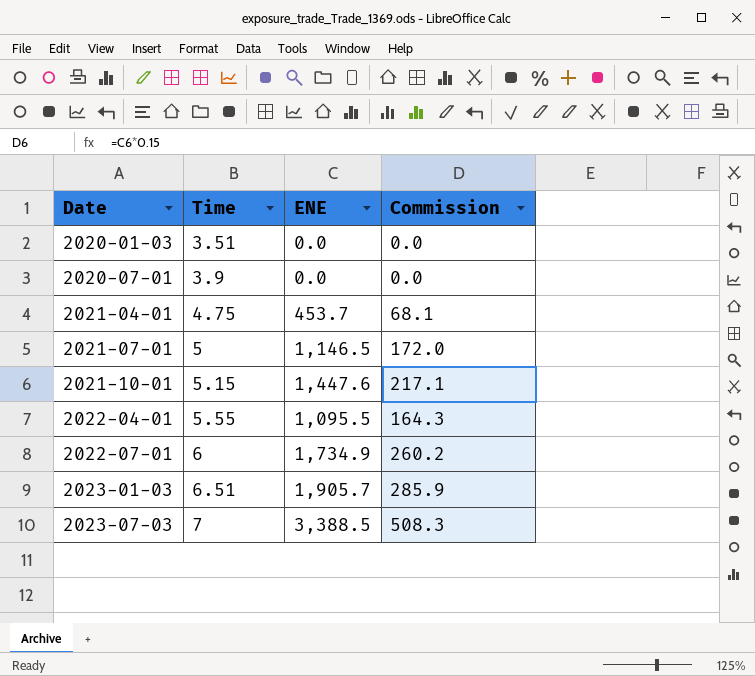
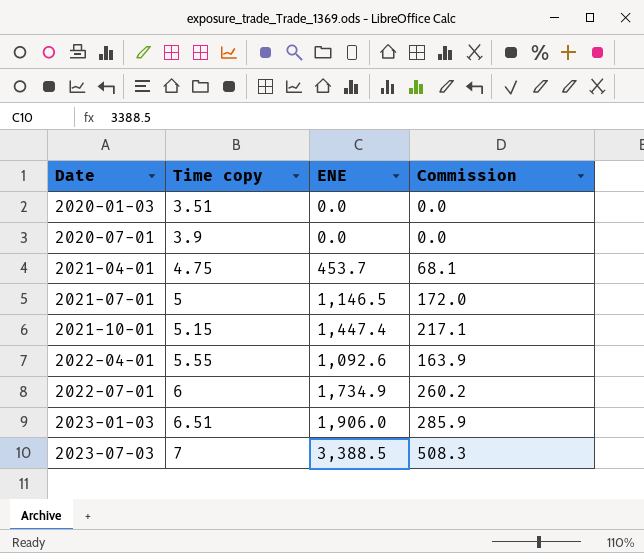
column name: Time -> Time copy
2021-10-01 | ENE: 1,447.6 -> 1,447.4
2022-04-01 | ENE: 1,095.5 -> 1,092.6
2022-04-01 | Commission: 164.3 -> 163.9
2023-01-03 | ENE: 1,905.7 -> 1,906.0

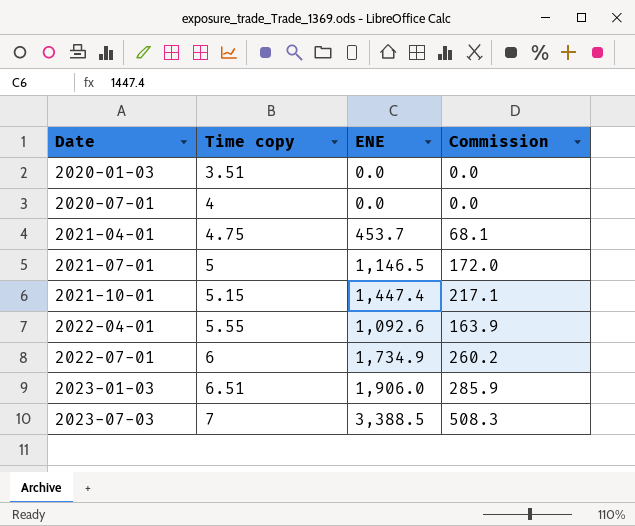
2020-07-01 | Time copy: 3.9 -> 4

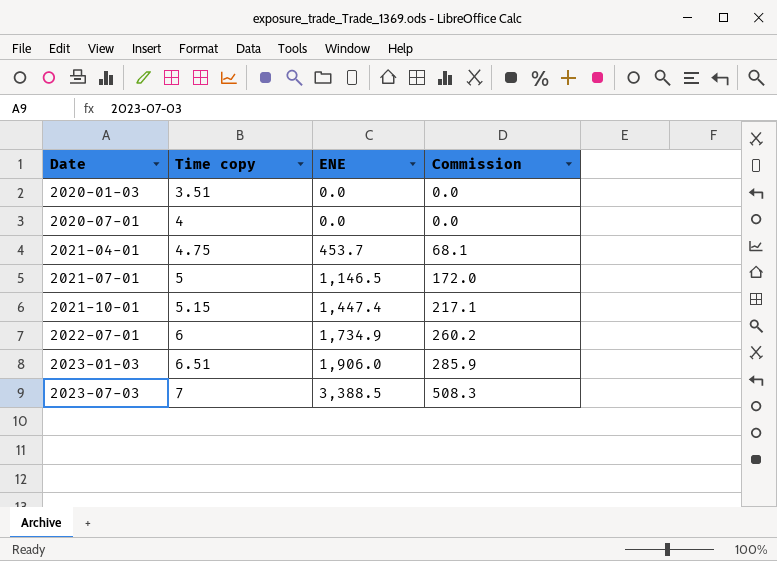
row 2022-04-01: 5.55 | 1,092.6 | 163.9 -> none

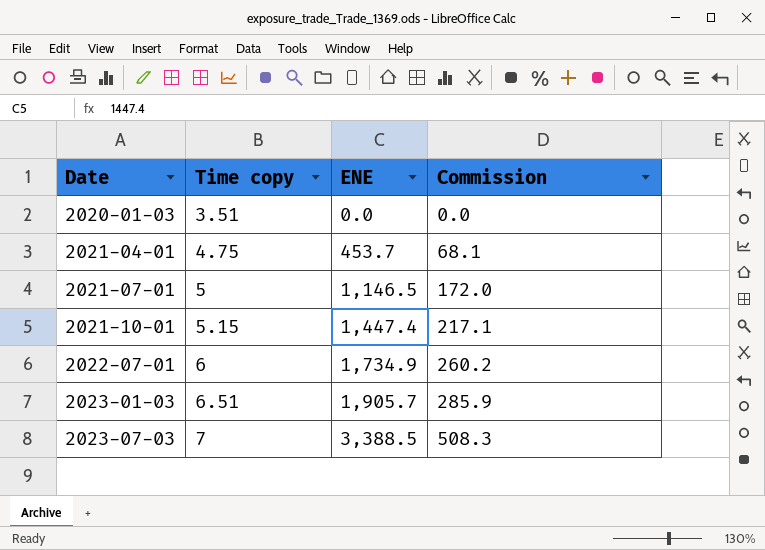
row 2020-07-01: 4 | 0.0 | 0.0 -> none
2023-01-03 | ENE: 1,906.0 -> 1,905.7

